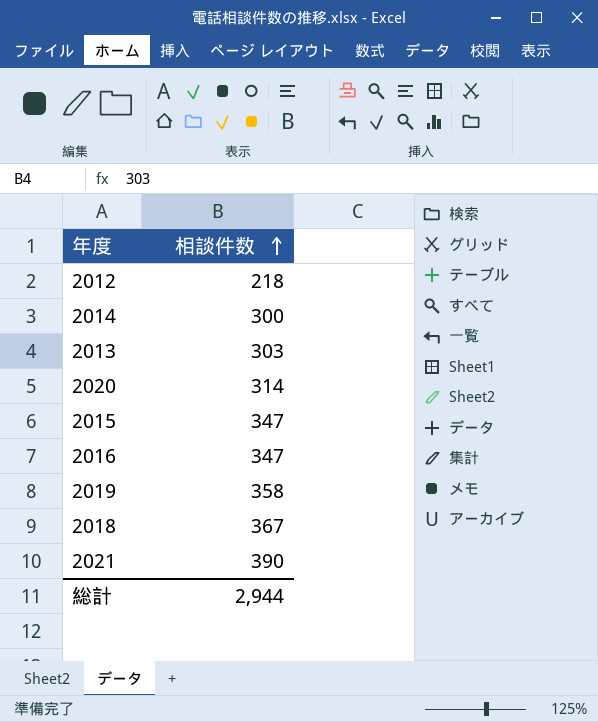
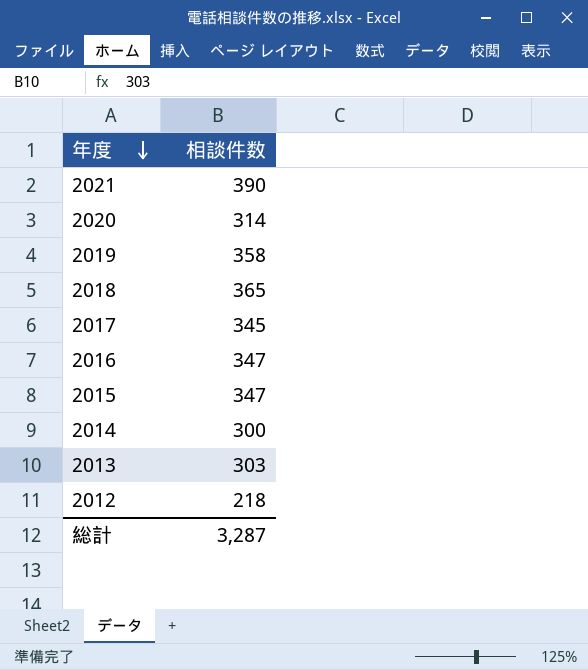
row order: 相談件数 ascending -> 年度 descending
2018 | 相談件数: 367 -> 365
row 2017: none -> 345
総計 | 相談件数: 2,944 -> 3,287

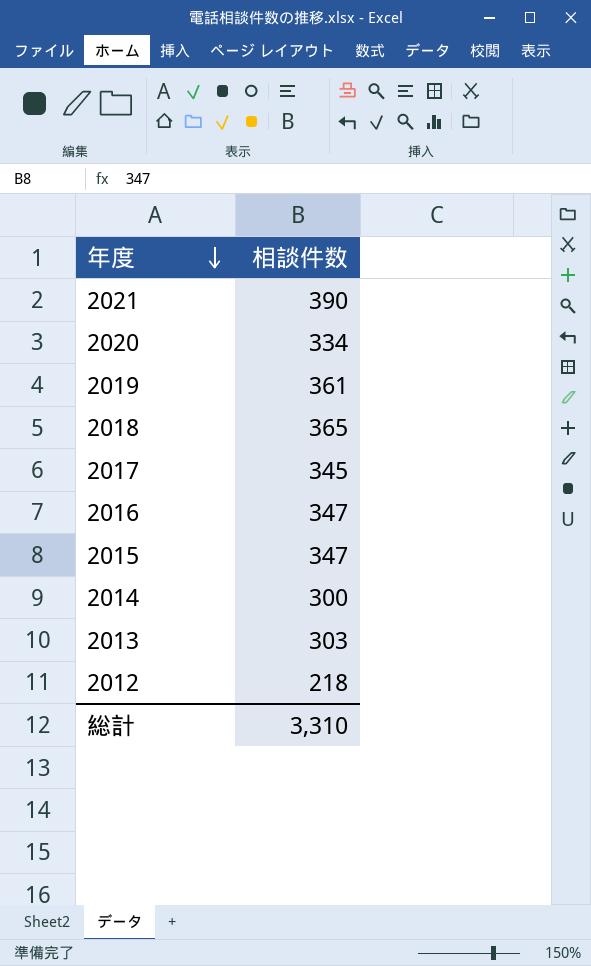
2020 | 相談件数: 314 -> 334
2019 | 相談件数: 358 -> 361
総計 | 相談件数: 3,287 -> 3,310

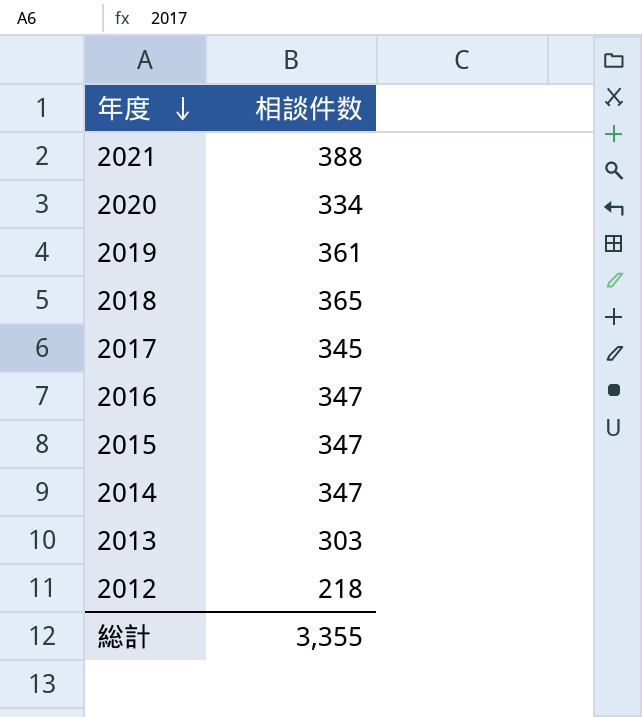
2021 | 相談件数: 390 -> 388
2014 | 相談件数: 300 -> 347
総計 | 相談件数: 3,310 -> 3,355

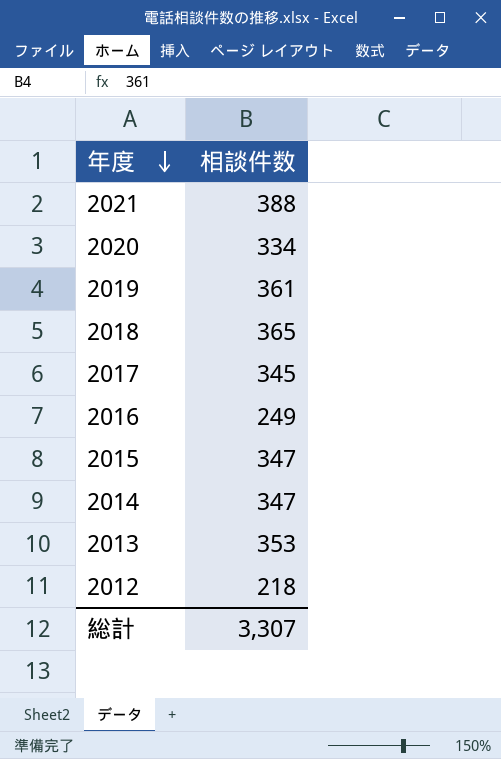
2016 | 相談件数: 347 -> 249
2013 | 相談件数: 303 -> 353
総計 | 相談件数: 3,355 -> 3,307

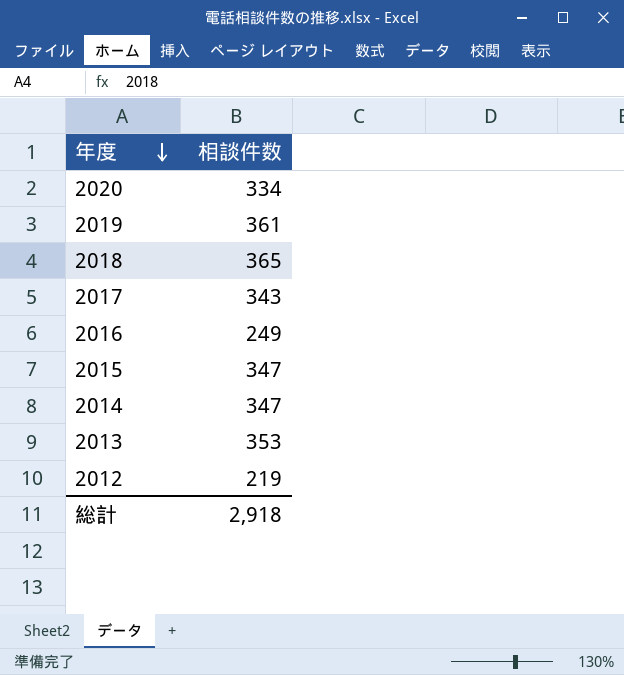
row 2021: 388 -> none
2017 | 相談件数: 345 -> 343
2012 | 相談件数: 218 -> 219
総計 | 相談件数: 3,307 -> 2,918

